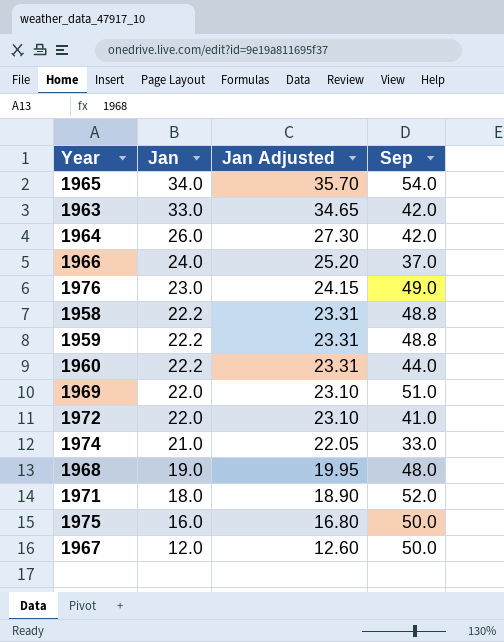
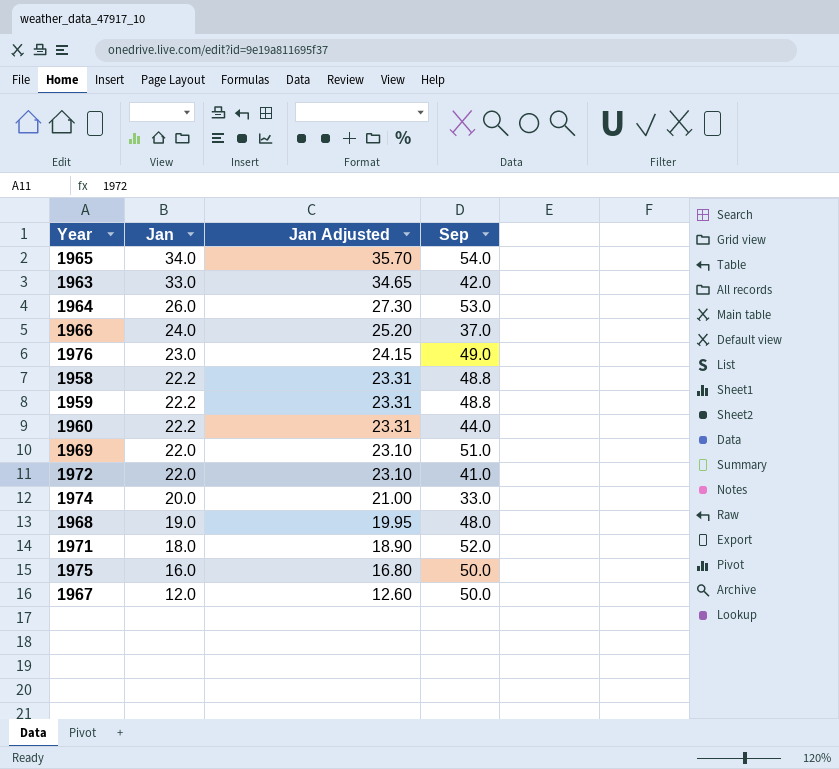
1964 | Sep: 42.0 -> 53.0
1974 | Jan: 21.0 -> 20.0
1974 | Jan Adjusted: 22.05 -> 21.00

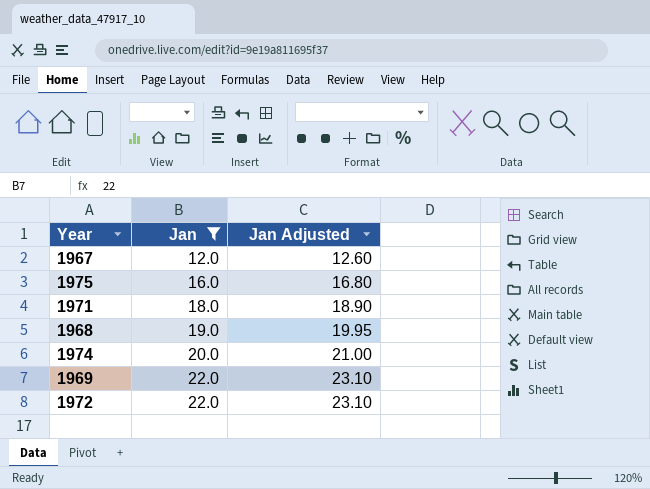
filter: none -> Jan <= 22.0
row order: Jan descending -> Jan ascending
column Sep | position: 4 -> none

